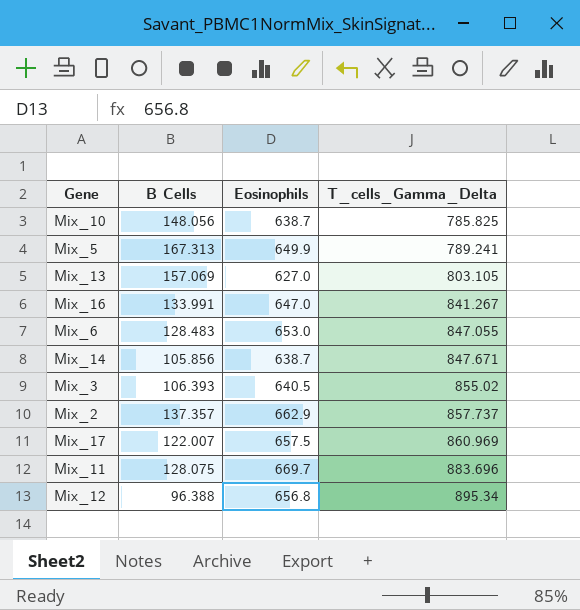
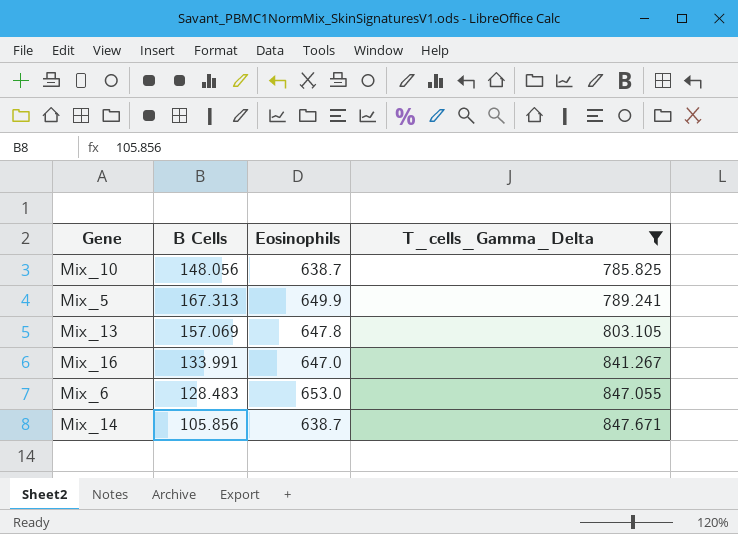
filter: none -> T_cells_Gamma_Delta <= 847.671
Mix_13 | Eosinophils: 627.0 -> 647.8

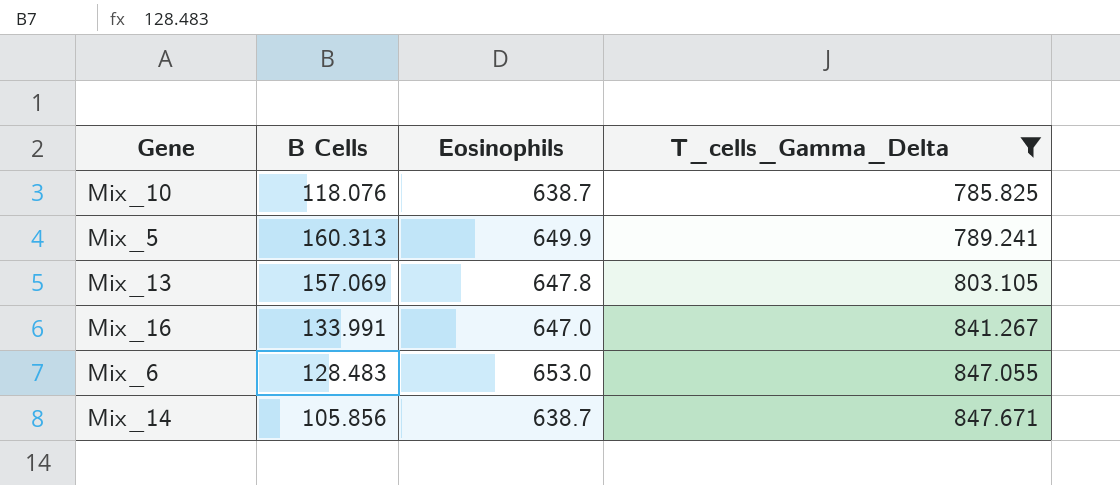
Mix_10 | B Cells: 148.056 -> 118.076
Mix_5 | B Cells: 167.313 -> 160.313

